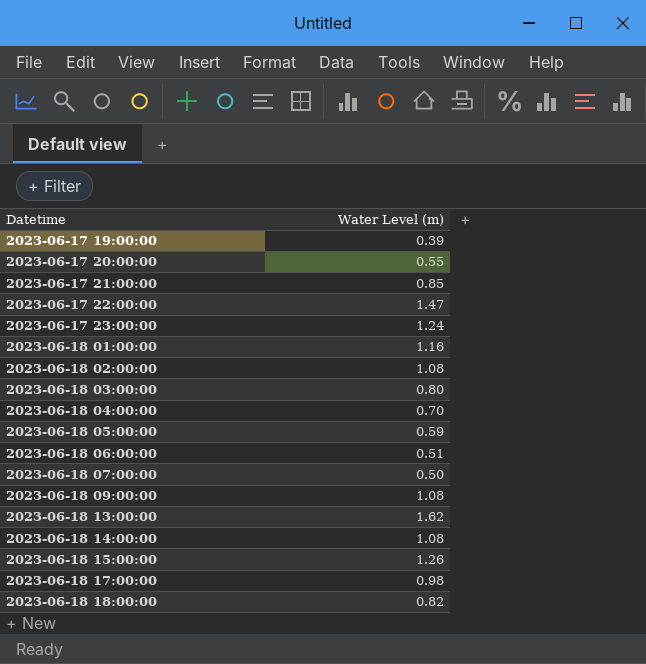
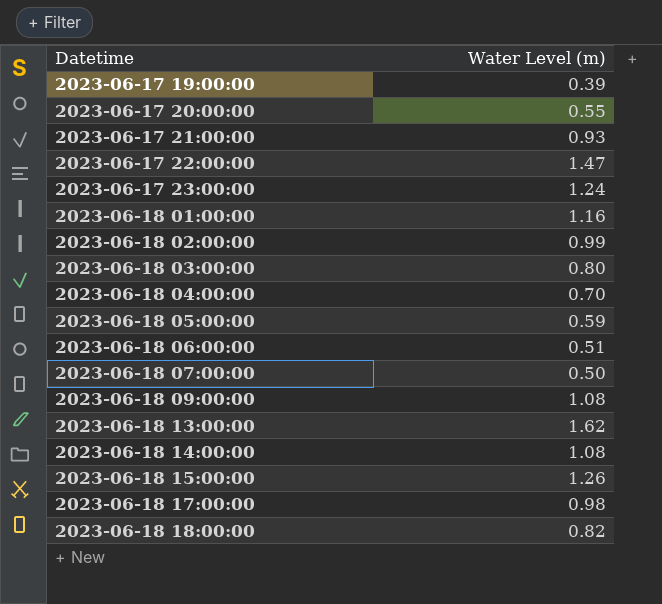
2023-06-17 21:00:00 | Water Level (m): 0.85 -> 0.93
2023-06-18 02:00:00 | Water Level (m): 1.08 -> 0.99

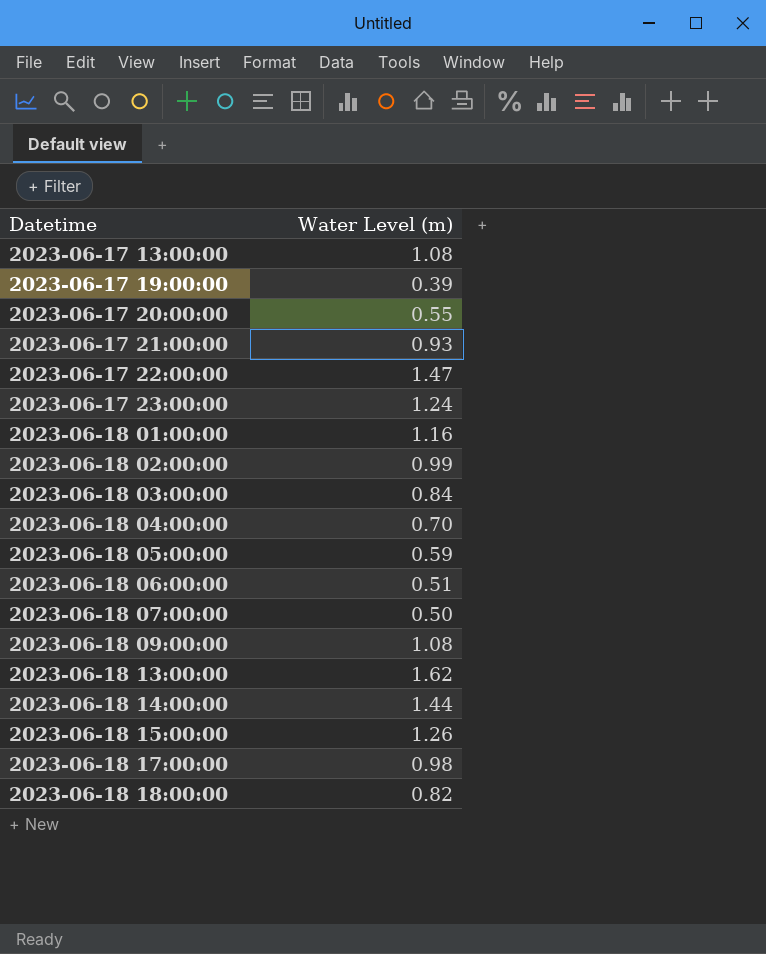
row 2023-06-17 13:00:00: none -> 1.08
2023-06-18 03:00:00 | Water Level (m): 0.80 -> 0.84
2023-06-18 14:00:00 | Water Level (m): 1.08 -> 1.44

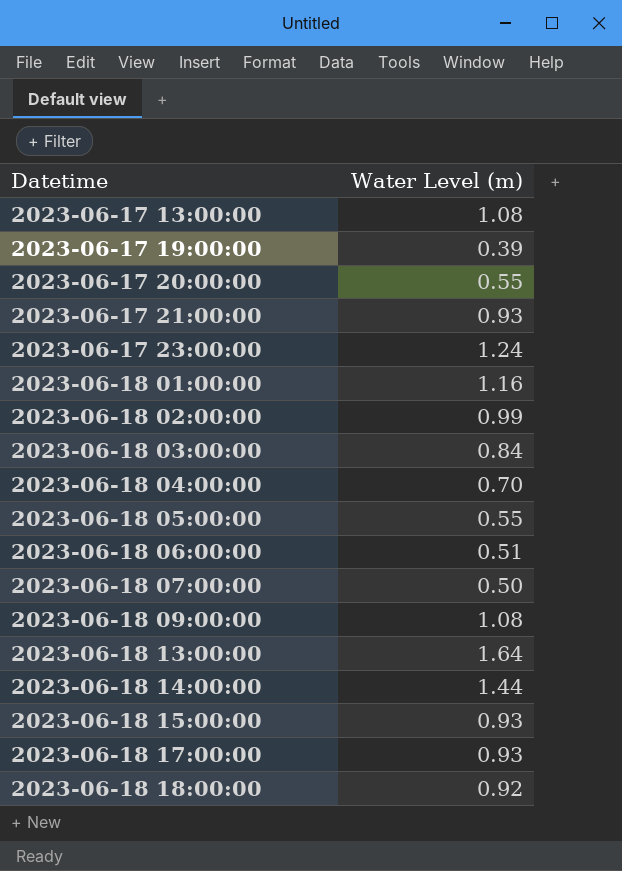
row 2023-06-17 22:00:00: 1.47 -> none
2023-06-18 05:00:00 | Water Level (m): 0.59 -> 0.55
2023-06-18 13:00:00 | Water Level (m): 1.62 -> 1.64
2023-06-18 15:00:00 | Water Level (m): 1.26 -> 0.93
2023-06-18 17:00:00 | Water Level (m): 0.98 -> 0.93
2023-06-18 18:00:00 | Water Level (m): 0.82 -> 0.92

